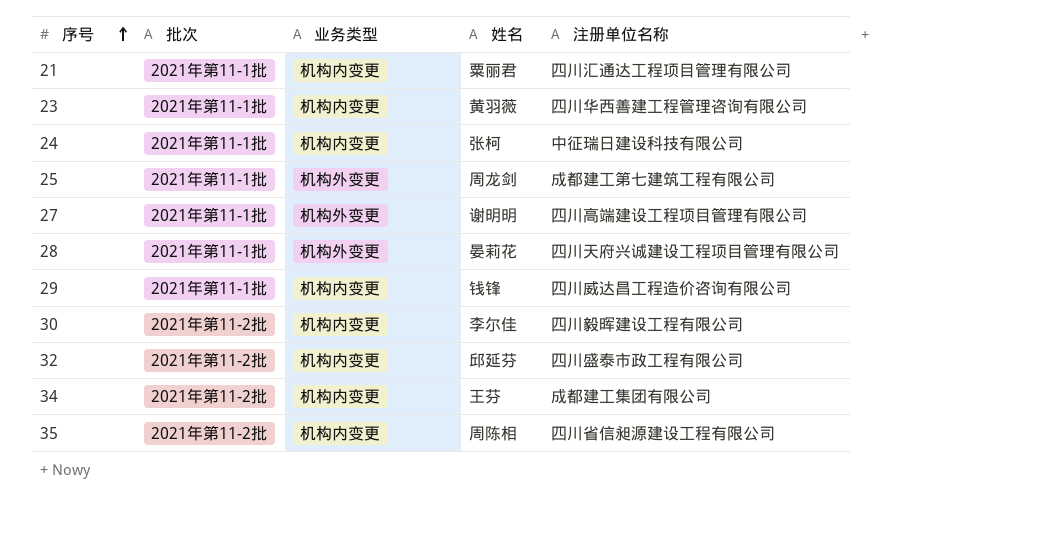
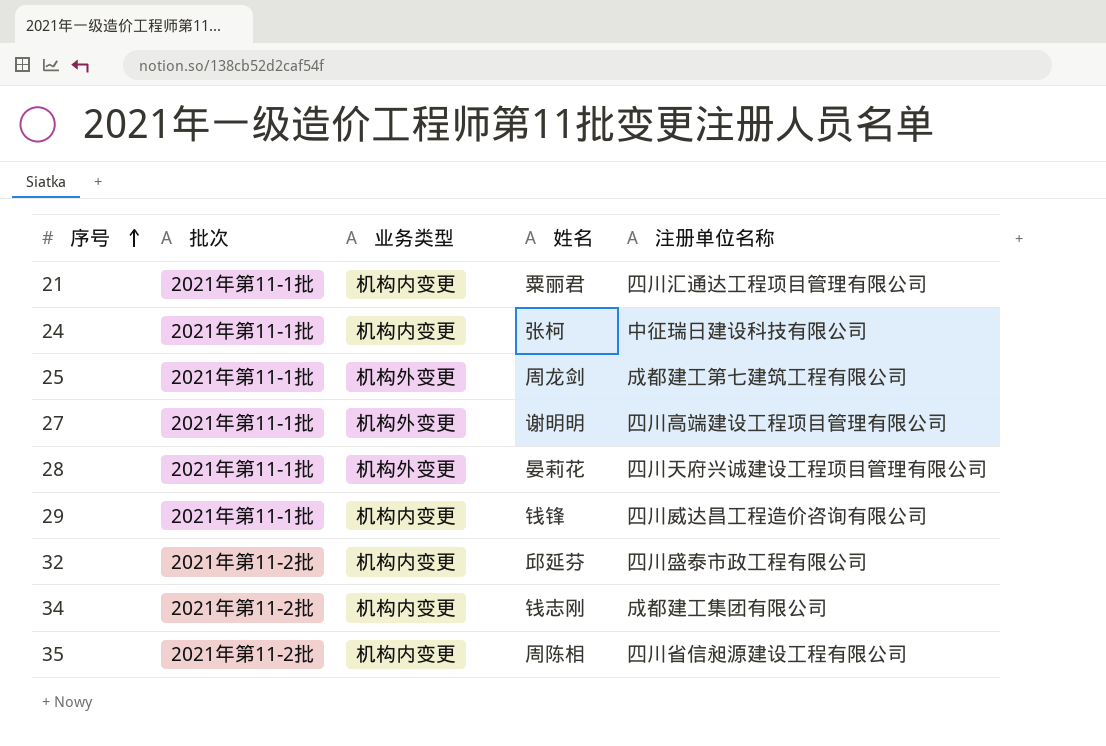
row 23: 2021年第11-1批 | 机构内变更 | 黄羽薇 | 四川华西善建工程管理咨询有限公司 -> none
row 30: 2021年第11-2批 | 机构内变更 | 李尔佳 | 四川毅晖建设工程有限公司 -> none
34 | 姓名: 王芬 -> 钱志刚

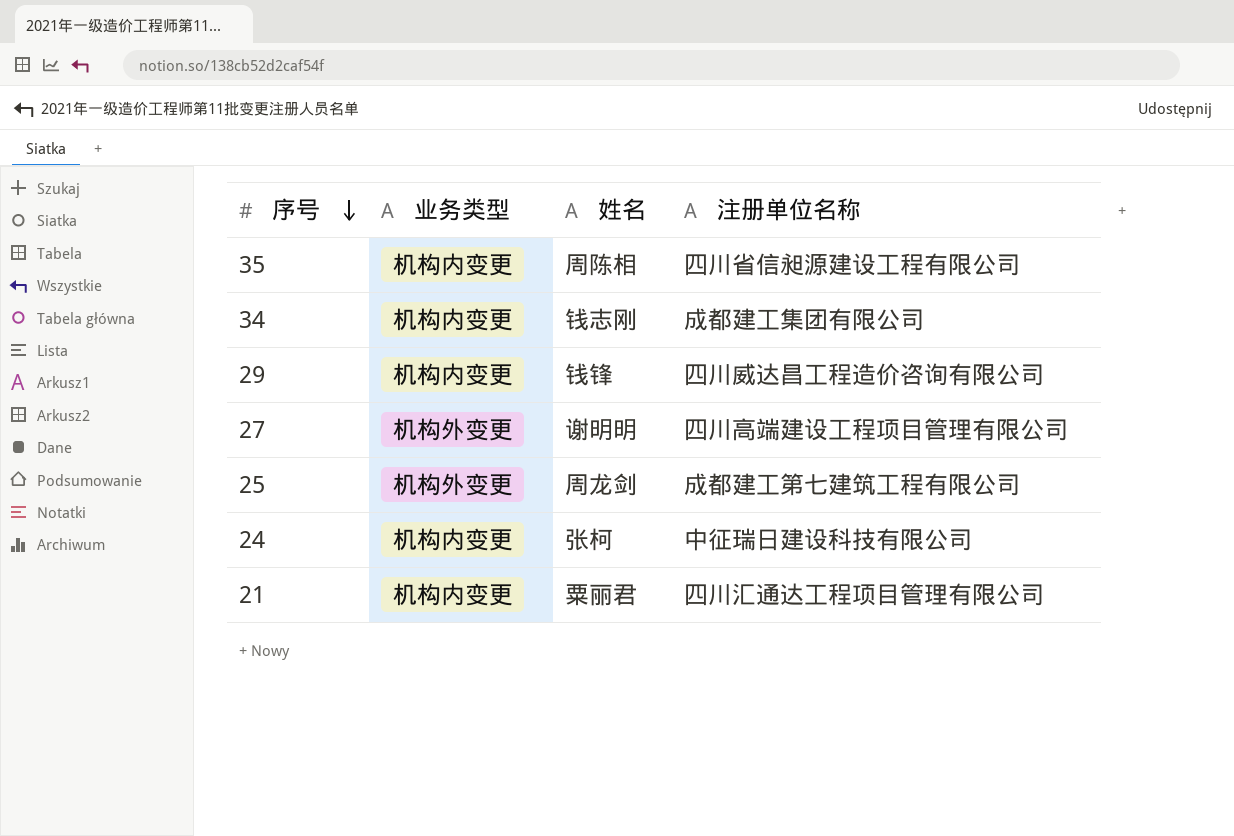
row order: 序号 ascending -> 序号 descending
column 批次 | position: 2 -> none
row 28: 2021年第11-1批 | 机构外变更 | 晏莉花 | 四川天府兴诚建设工程项目管理有限公司 -> none
row 32: 2021年第11-2批 | 机构内变更 | 邱延芬 | 四川盛泰市政工程有限公司 -> none

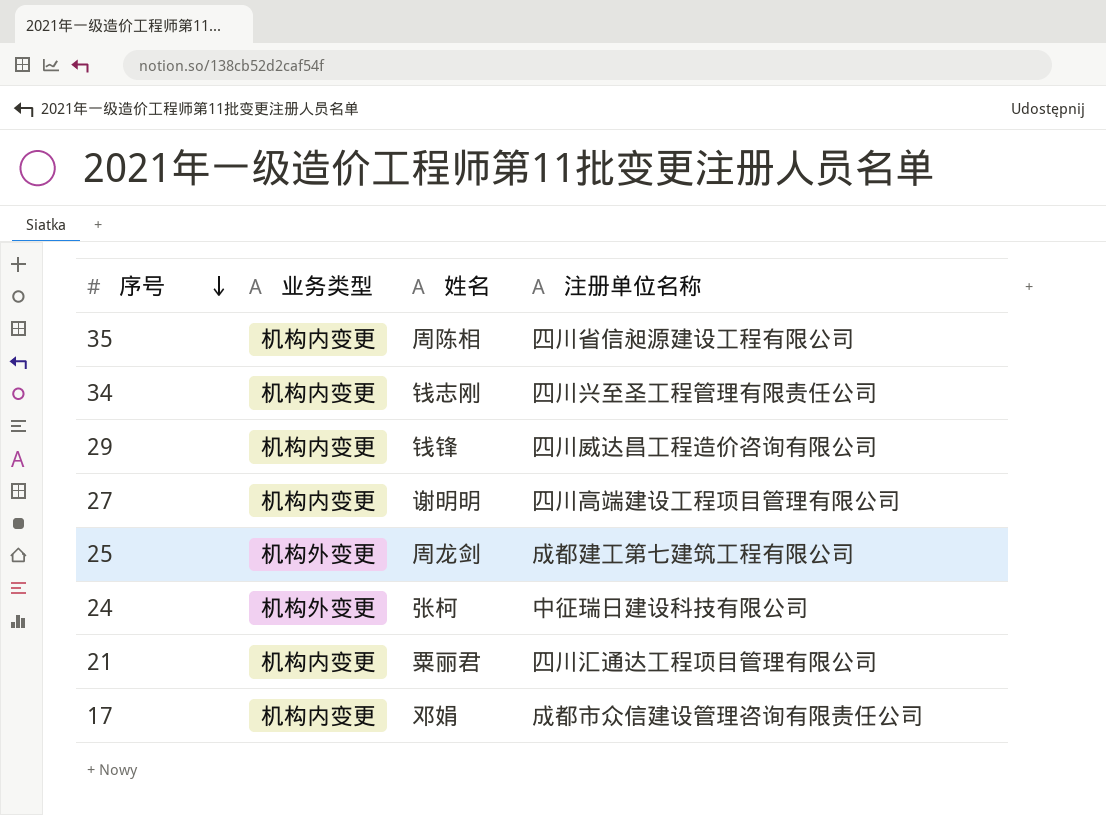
34 | 注册单位名称: 成都建工集团有限公司 -> 四川兴至圣工程管理有限责任公司
27 | 业务类型: 机构外变更 -> 机构内变更
24 | 业务类型: 机构内变更 -> 机构外变更
row 17: none -> 机构内变更 | 邓娟 | 成都市众信建设管理咨询有限责任公司

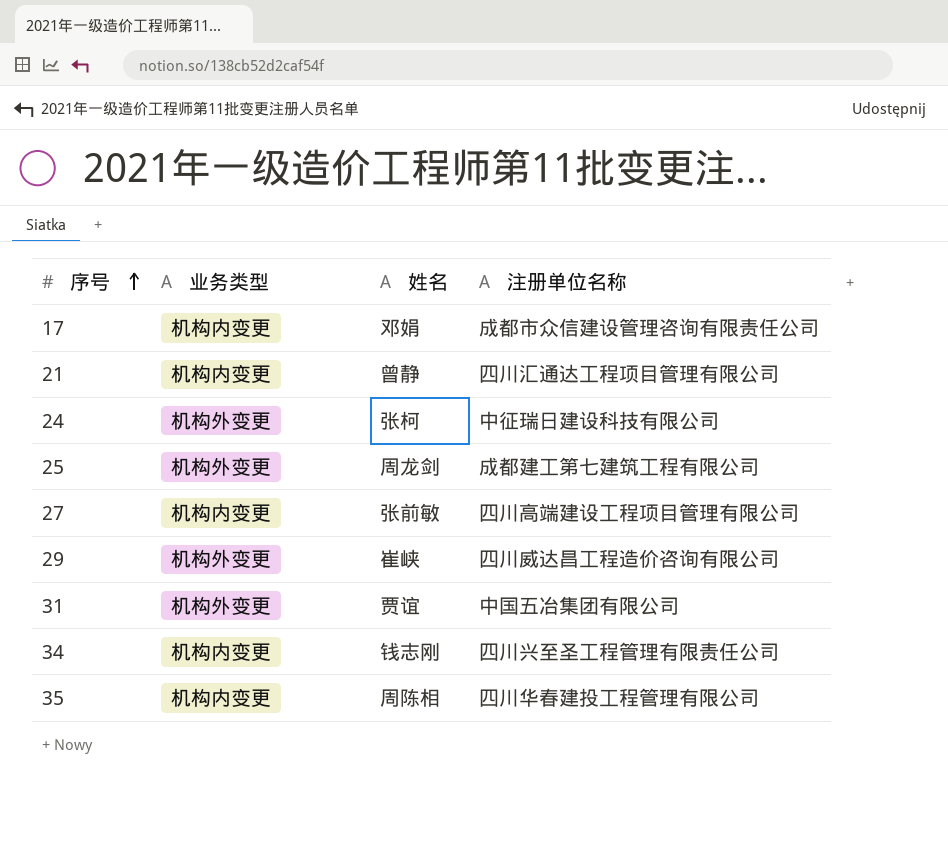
row order: 序号 descending -> 序号 ascending
21 | 姓名: 粟丽君 -> 曾静
27 | 姓名: 谢明明 -> 张前敏
29 | 业务类型: 机构内变更 -> 机构外变更
29 | 姓名: 钱锋 -> 崔峡
row 31: none -> 机构外变更 | 贾谊 | 中国五冶集团有限公司
35 | 注册单位名称: 四川省信昶源建设工程有限公司 -> 四川华春建投工程管理有限公司

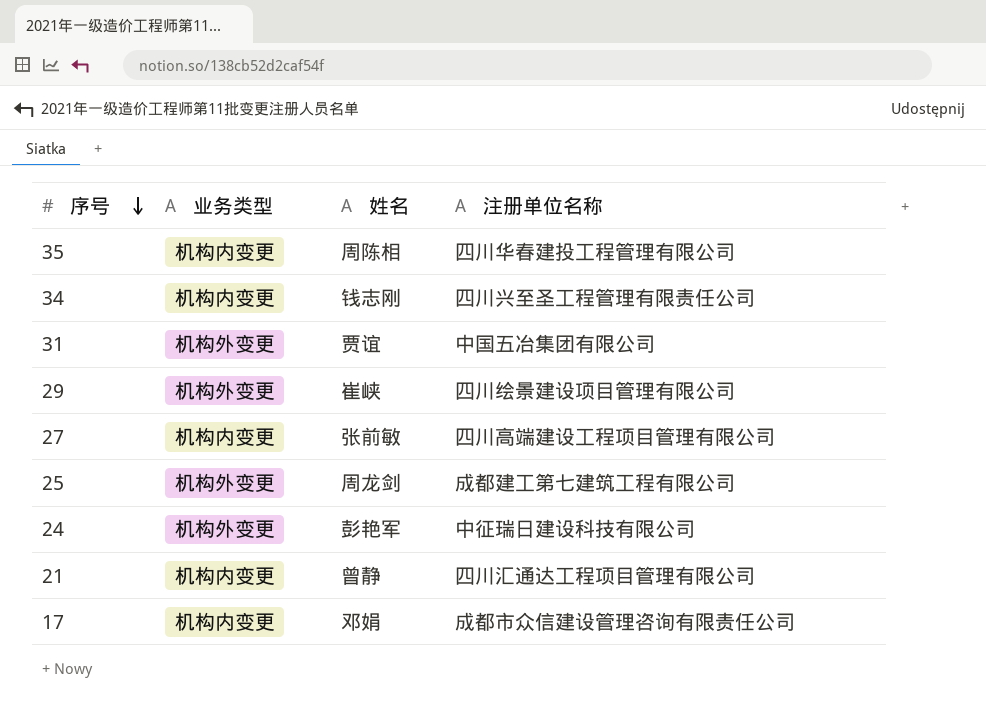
row order: 序号 ascending -> 序号 descending
29 | 注册单位名称: 四川威达昌工程造价咨询有限公司 -> 四川绘景建设项目管理有限公司
24 | 姓名: 张柯 -> 彭艳军

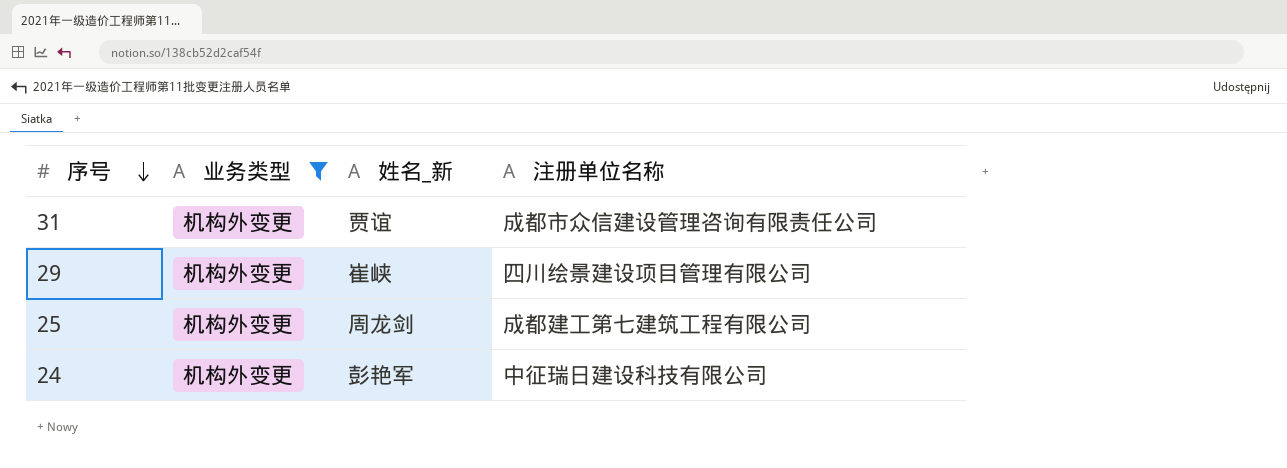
filter: none -> 业务类型 = 机构外变更
column name: 姓名 -> 姓名_新
31 | 注册单位名称: 中国五冶集团有限公司 -> 成都市众信建设管理咨询有限责任公司

